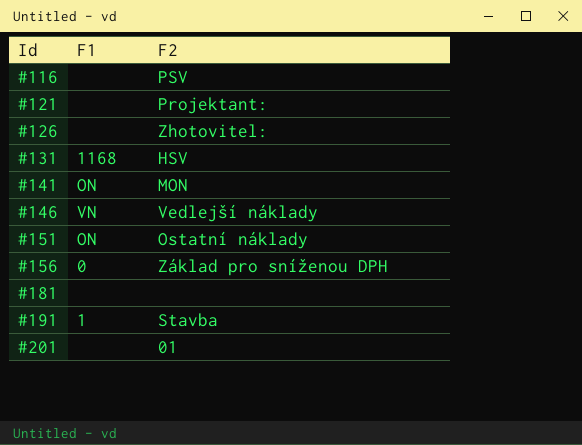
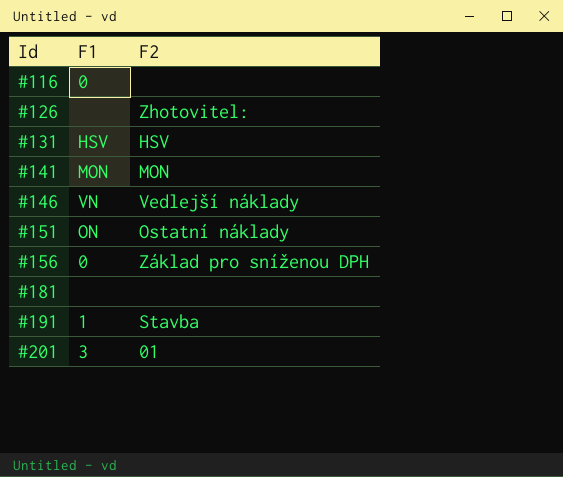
row #121: none | Projektant: -> none
#116 | F1: none -> 0
#116 | F2: PSV -> none
#131 | F1: 1168 -> HSV
#141 | F1: ON -> MON
#201 | F1: none -> 3

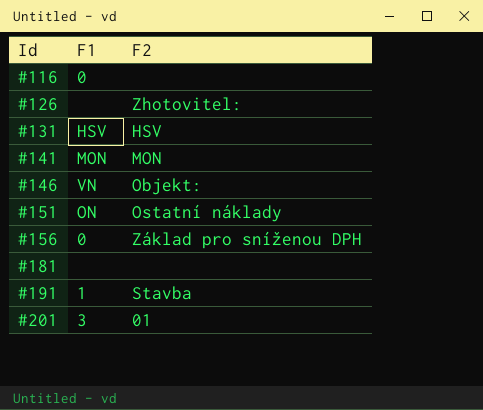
#146 | F2: Vedlejší náklady -> Objekt:

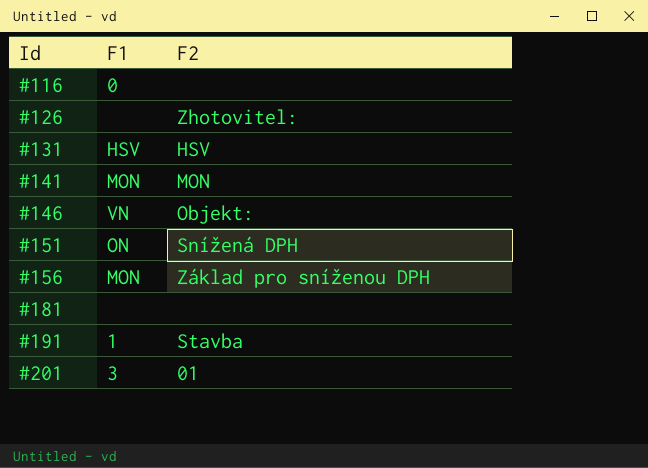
#151 | F2: Ostatní náklady -> Snížená DPH
#156 | F1: 0 -> MON

